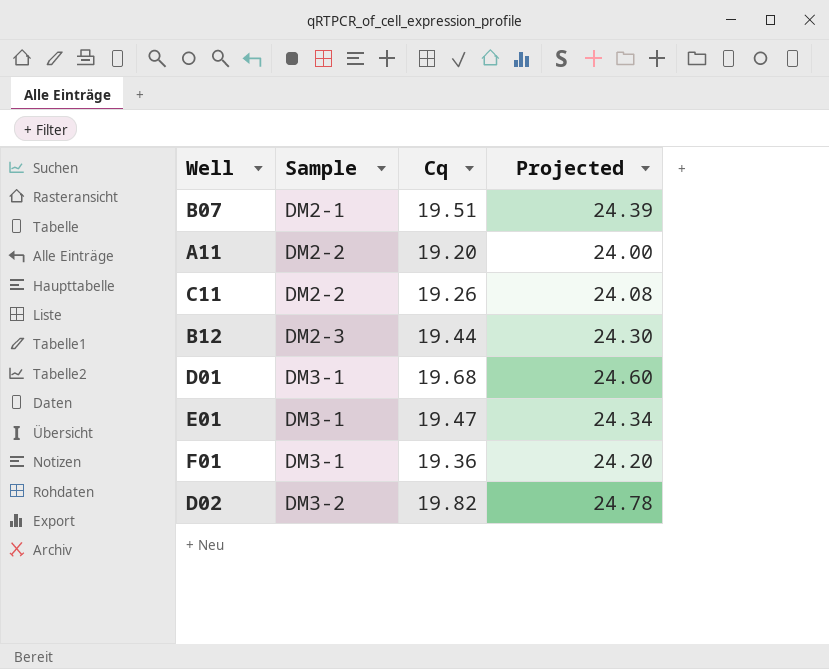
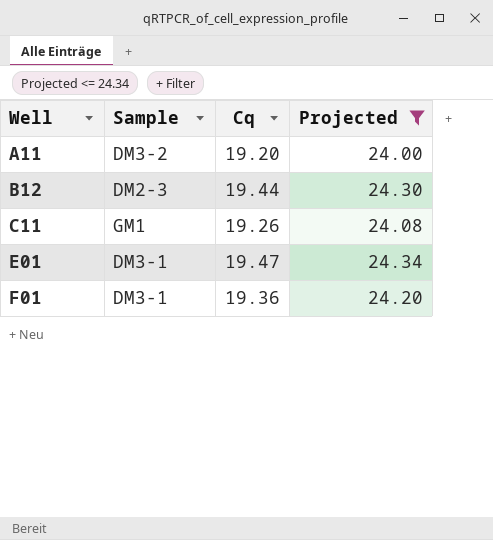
filter: none -> Projected <= 24.34
row order: Sample ascending -> Well ascending
A11 | Sample: DM2-2 -> DM3-2
C11 | Sample: DM2-2 -> GM1

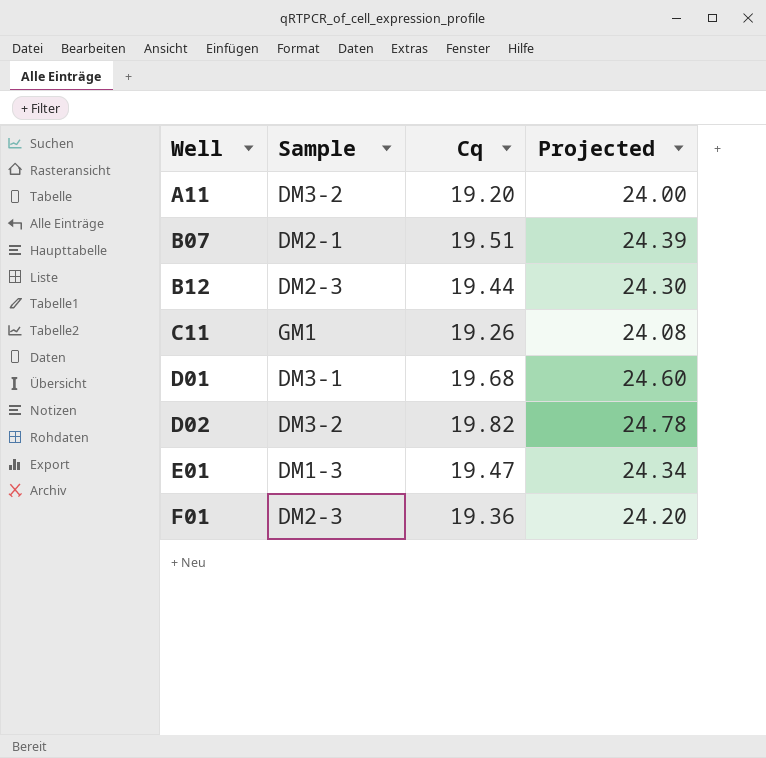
filter: Projected <= 24.34 -> none
E01 | Sample: DM3-1 -> DM1-3
F01 | Sample: DM3-1 -> DM2-3

